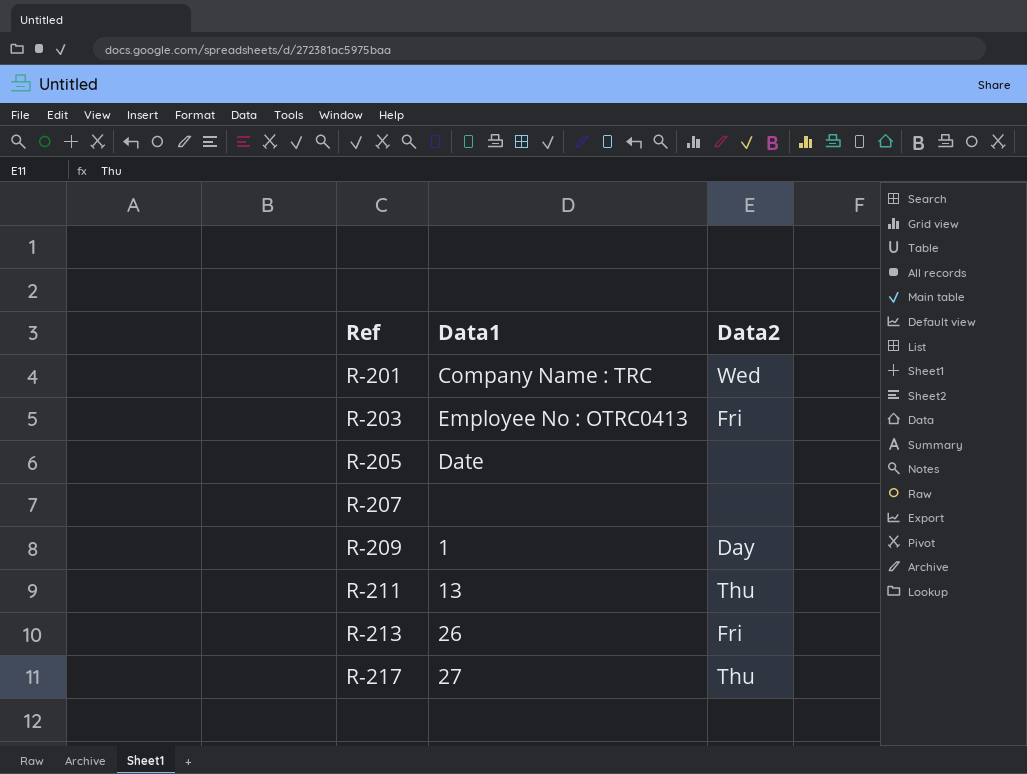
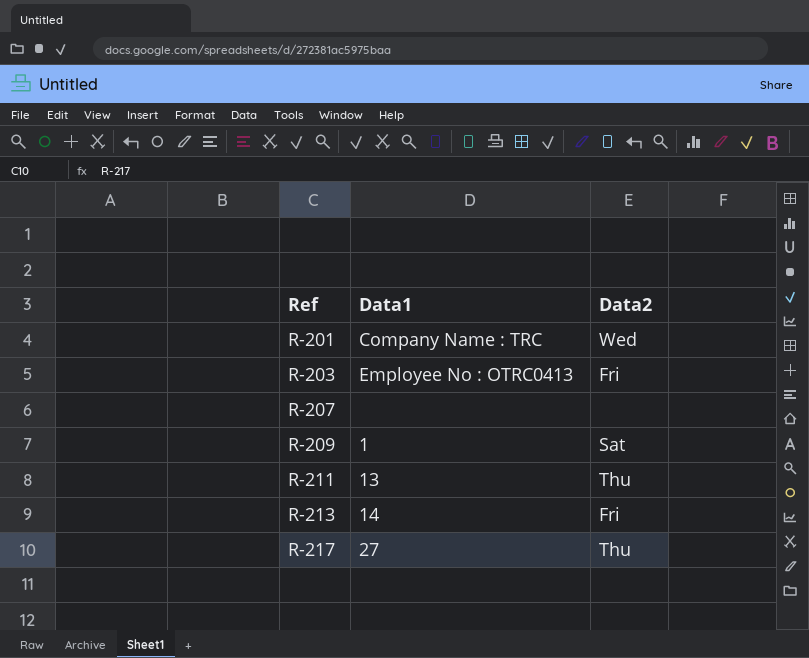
row R-205: Date | none -> none
R-209 | Data2: Day -> Sat
R-213 | Data1: 26 -> 14

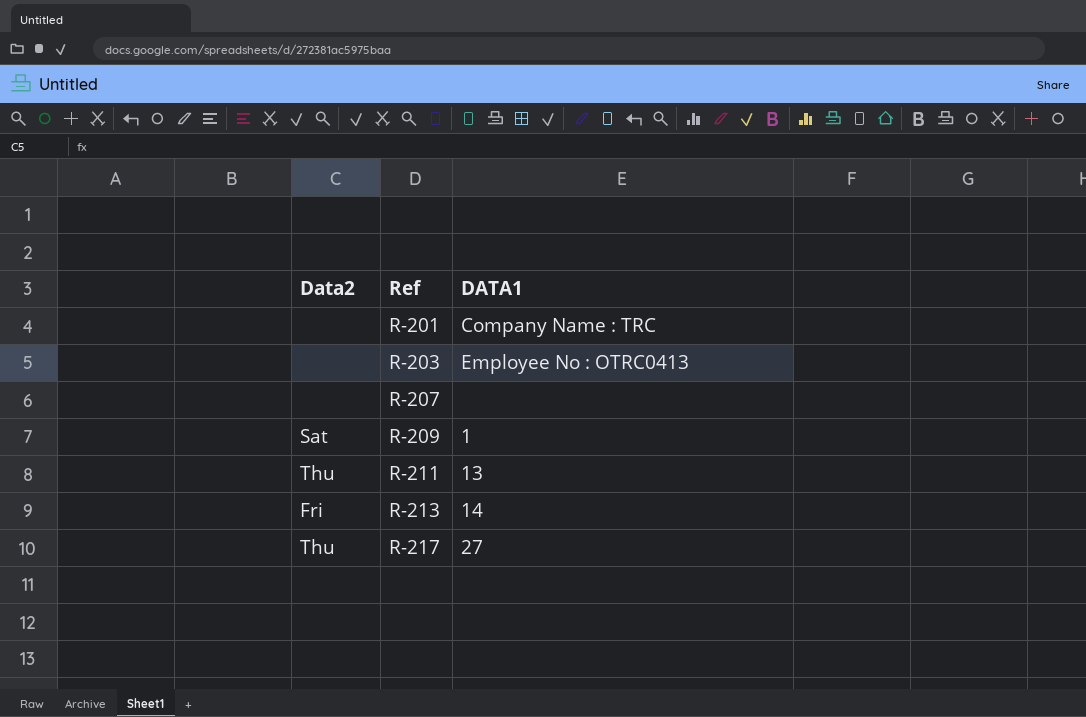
column Data2 | position: 3 -> 1
column name: Data1 -> DATA1
R-201 | Data2: Wed -> none
R-203 | Data2: Fri -> none

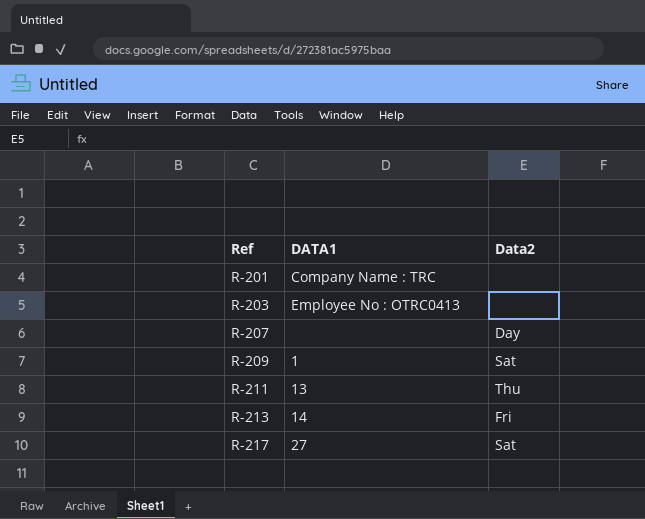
column Data2 | position: 1 -> 3
R-207 | Data2: none -> Day
R-217 | Data2: Thu -> Sat

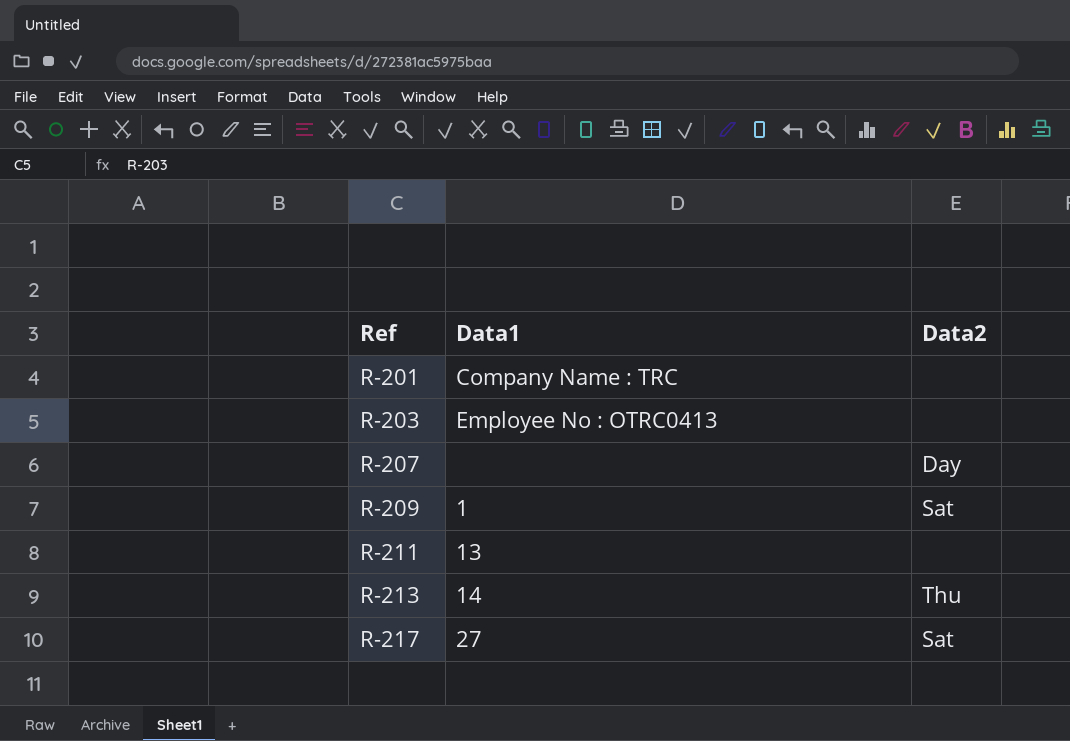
column name: DATA1 -> Data1
R-211 | Data2: Thu -> none
R-213 | Data2: Fri -> Thu

